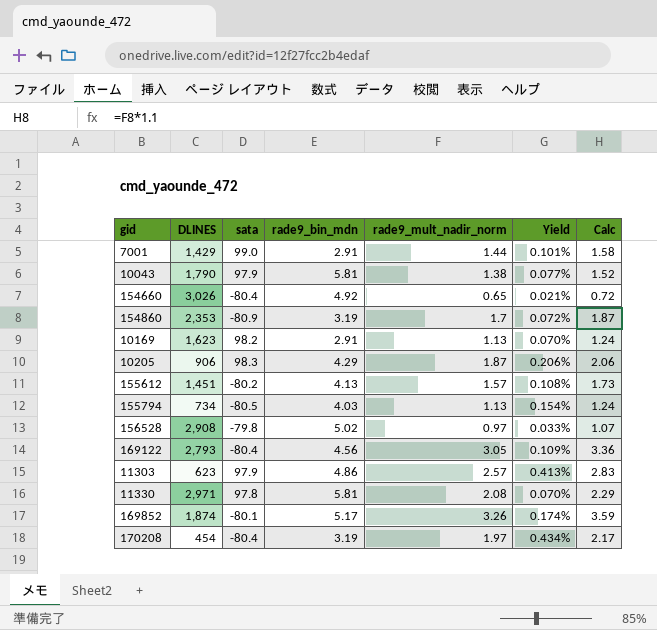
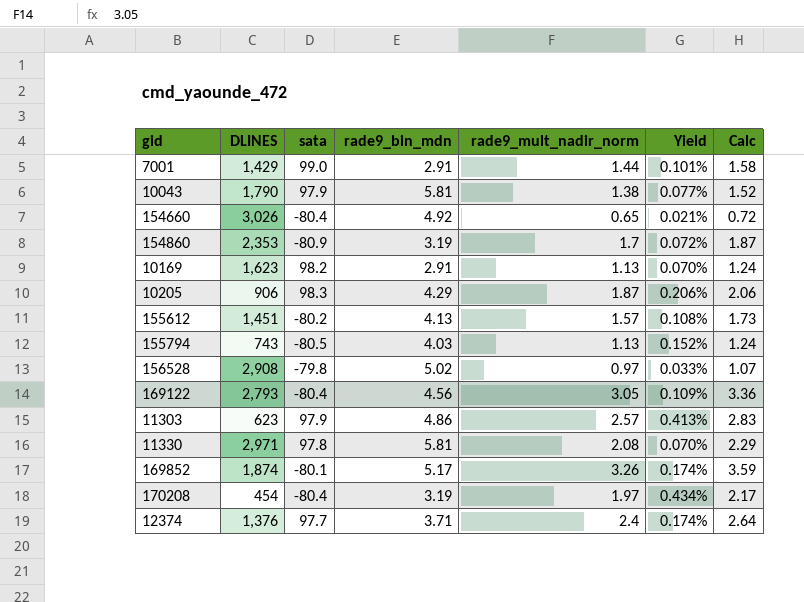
155794 | DLINES: 734 -> 743
155794 | Yield: 0.154% -> 0.152%
row 12374: none -> 1,376 | 97.7 | 3.71 | 2.4 | 0.174% | 2.64

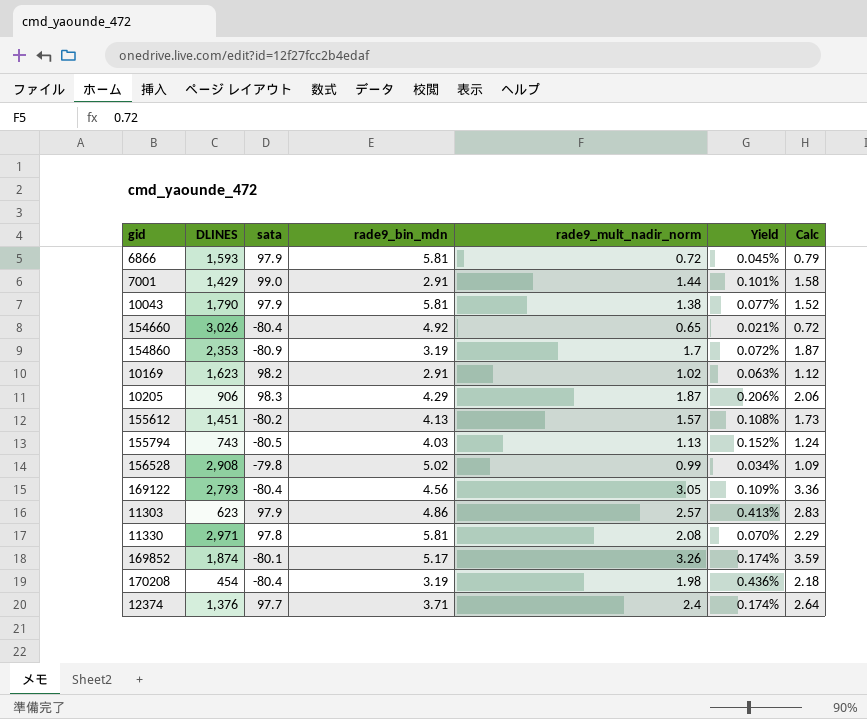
row 6866: none -> 1,593 | 97.9 | 5.81 | 0.72 | 0.045% | 0.79
10169 | rade9_mult_nadir_norm: 1.13 -> 1.02
10169 | Yield: 0.070% -> 0.063%
10169 | Calc: 1.24 -> 1.12
156528 | rade9_mult_nadir_norm: 0.97 -> 0.99
156528 | Yield: 0.033% -> 0.034%
156528 | Calc: 1.07 -> 1.09
170208 | rade9_mult_nadir_norm: 1.97 -> 1.98
170208 | Yield: 0.434% -> 0.436%
170208 | Calc: 2.17 -> 2.18

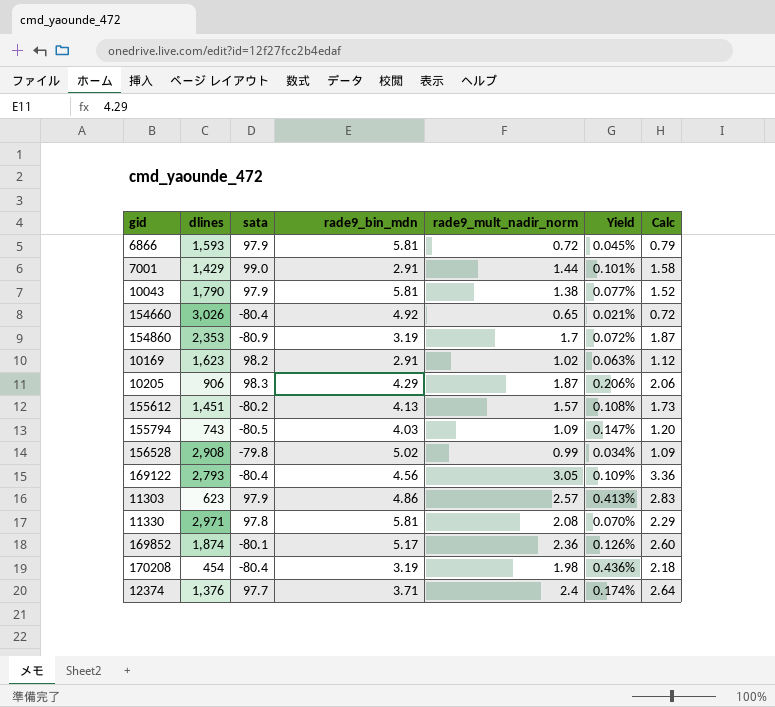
column name: DLINES -> dlines
155794 | rade9_mult_nadir_norm: 1.13 -> 1.09
155794 | Yield: 0.152% -> 0.147%
155794 | Calc: 1.24 -> 1.20
169852 | rade9_mult_nadir_norm: 3.26 -> 2.36
169852 | Yield: 0.174% -> 0.126%
169852 | Calc: 3.59 -> 2.60

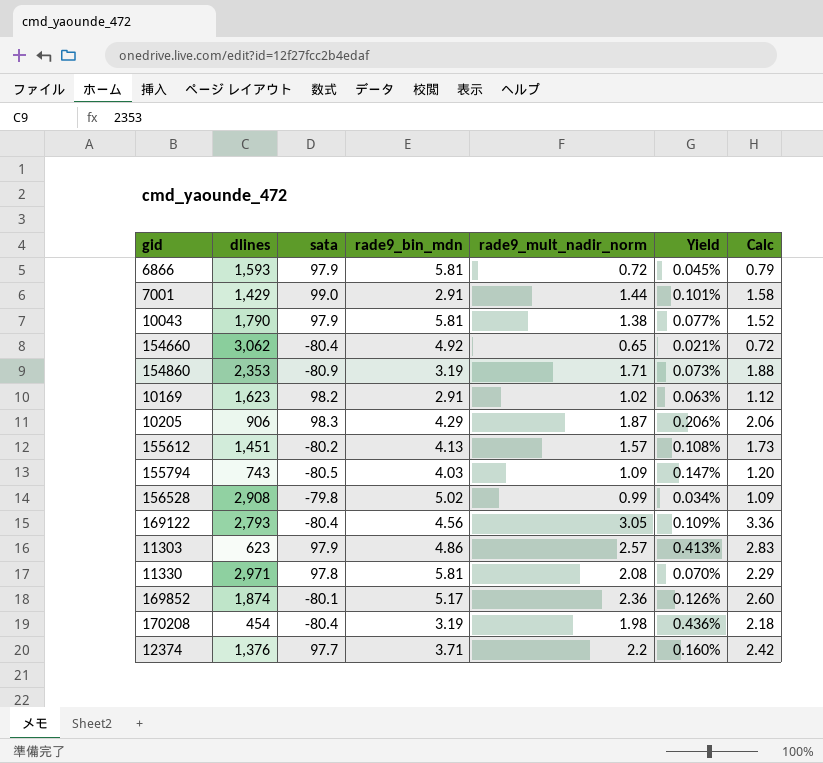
154660 | dlines: 3,026 -> 3,062
154860 | rade9_mult_nadir_norm: 1.7 -> 1.71
154860 | Yield: 0.072% -> 0.073%
154860 | Calc: 1.87 -> 1.88
12374 | rade9_mult_nadir_norm: 2.4 -> 2.2
12374 | Yield: 0.174% -> 0.160%
12374 | Calc: 2.64 -> 2.42

